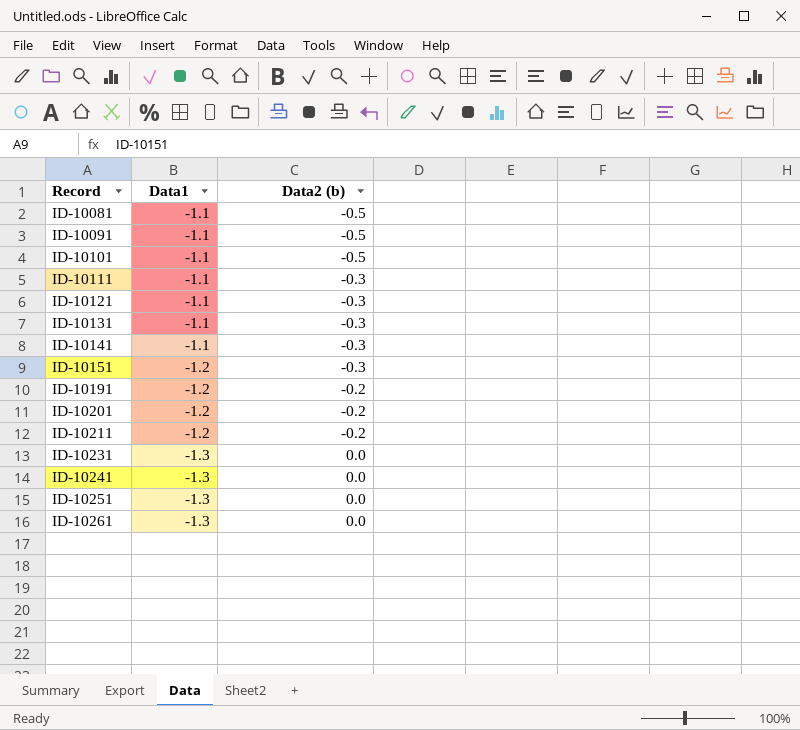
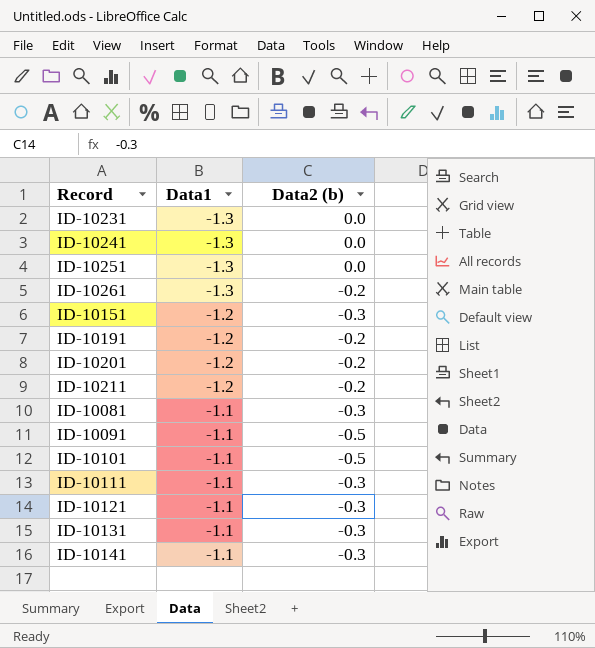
row order: Record ascending -> Data1 ascending
ID-10261 | Data2 (b): 0.0 -> -0.2
ID-10081 | Data2 (b): -0.5 -> -0.3

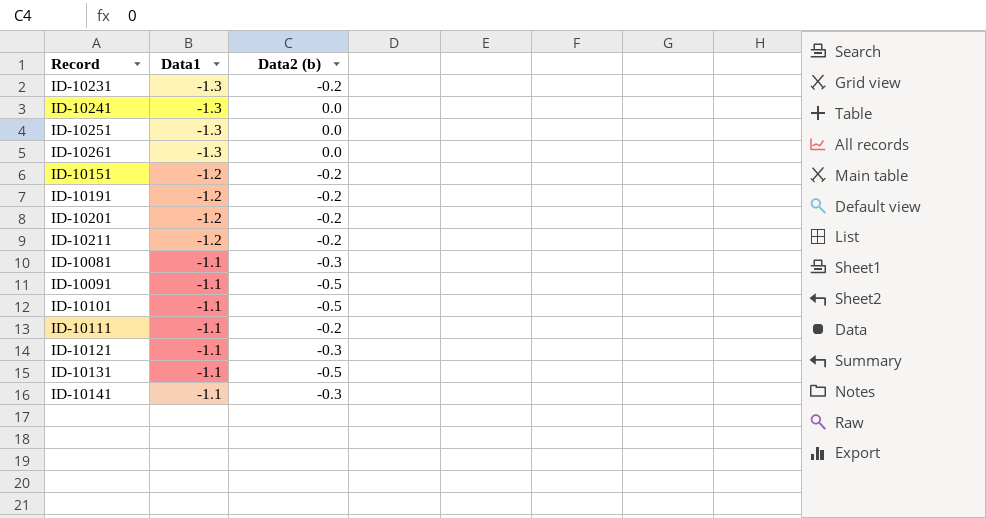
ID-10231 | Data2 (b): 0.0 -> -0.2
ID-10261 | Data2 (b): -0.2 -> 0.0
ID-10151 | Data2 (b): -0.3 -> -0.2
ID-10111 | Data2 (b): -0.3 -> -0.2
ID-10131 | Data2 (b): -0.3 -> -0.5

